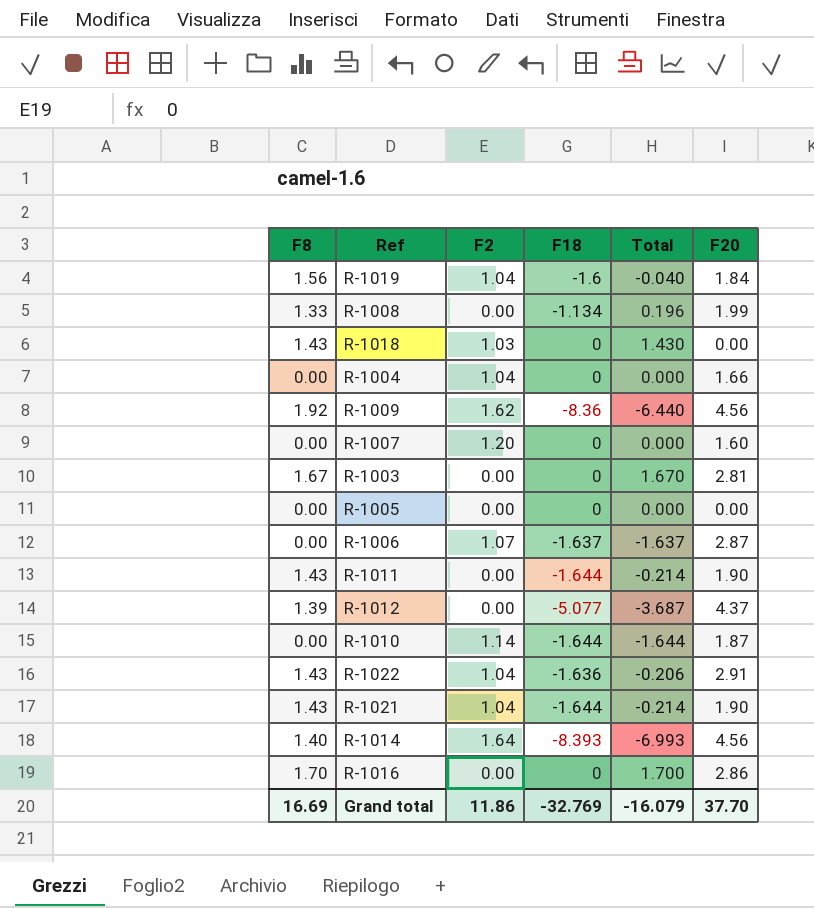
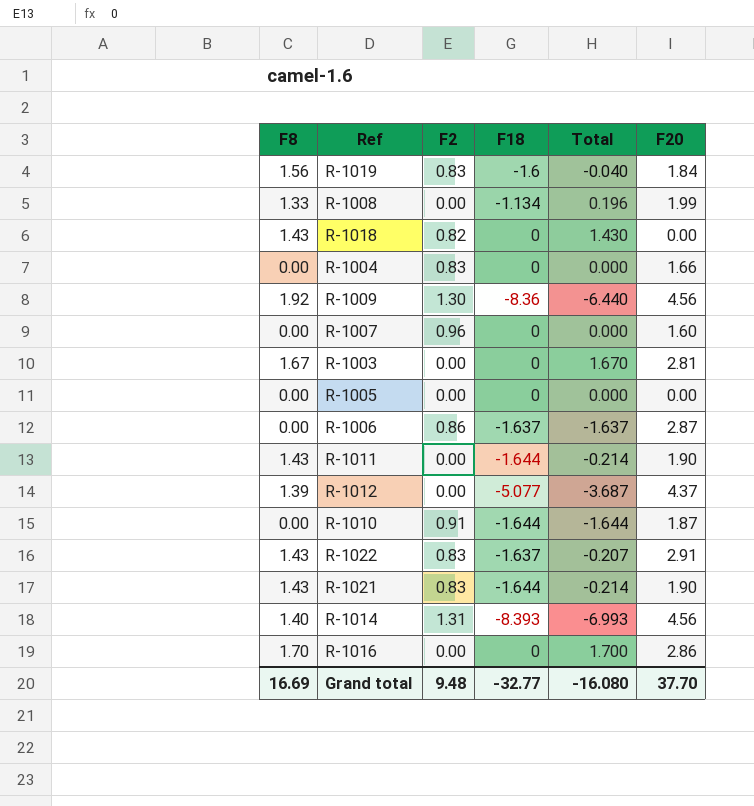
R-1019 | F2: 1.04 -> 0.83
R-1018 | F2: 1.03 -> 0.82
R-1004 | F2: 1.04 -> 0.83
R-1009 | F2: 1.62 -> 1.30
R-1007 | F2: 1.20 -> 0.96
R-1006 | F2: 1.07 -> 0.86
R-1010 | F2: 1.14 -> 0.91
R-1022 | F2: 1.04 -> 0.83
R-1022 | F18: -1.636 -> -1.637
R-1022 | Total: -0.206 -> -0.207
R-1021 | F2: 1.04 -> 0.83
R-1014 | F2: 1.64 -> 1.31
Grand total | F2: 11.86 -> 9.48
Grand total | F18: -32.769 -> -32.77
Grand total | Total: -16.079 -> -16.080

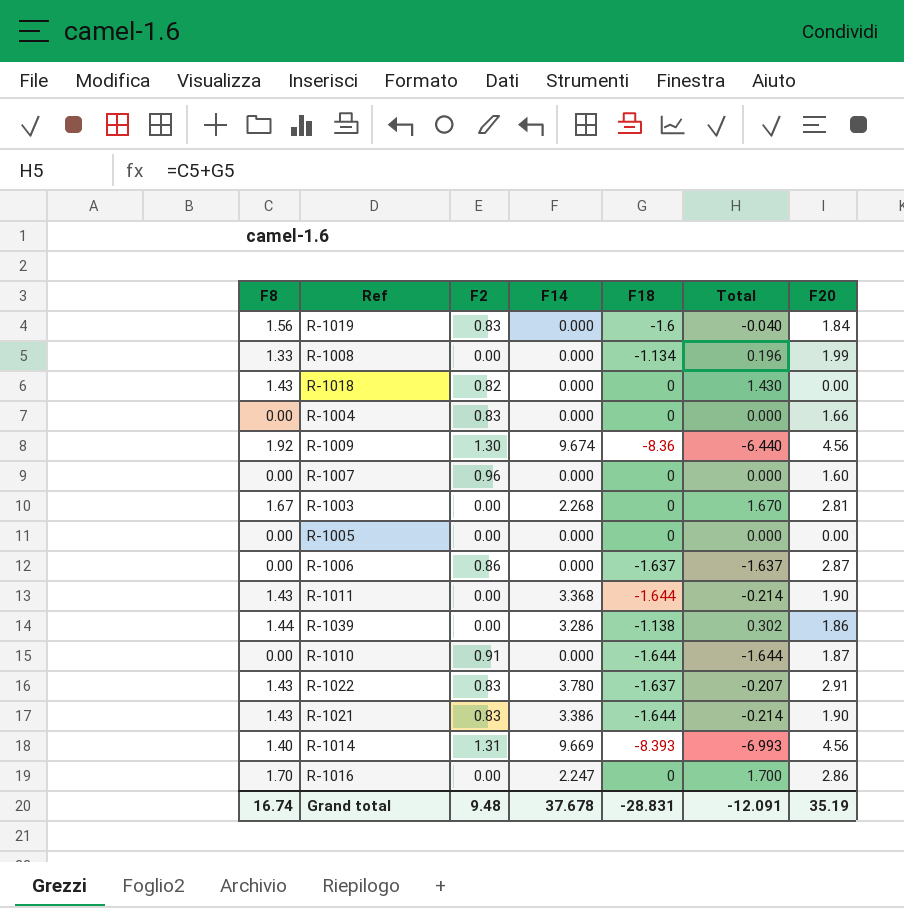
column F14 | position: none -> 4
row R-1012: 1.39 | 0.00 | -5.077 | -3.687 | 4.37 -> none
row R-1039: none -> 1.44 | 0.00 | 3.286 | -1.138 | 0.302 | 1.86
Grand total | F8: 16.69 -> 16.74
Grand total | F18: -32.77 -> -28.831
Grand total | Total: -16.080 -> -12.091
Grand total | F20: 37.70 -> 35.19

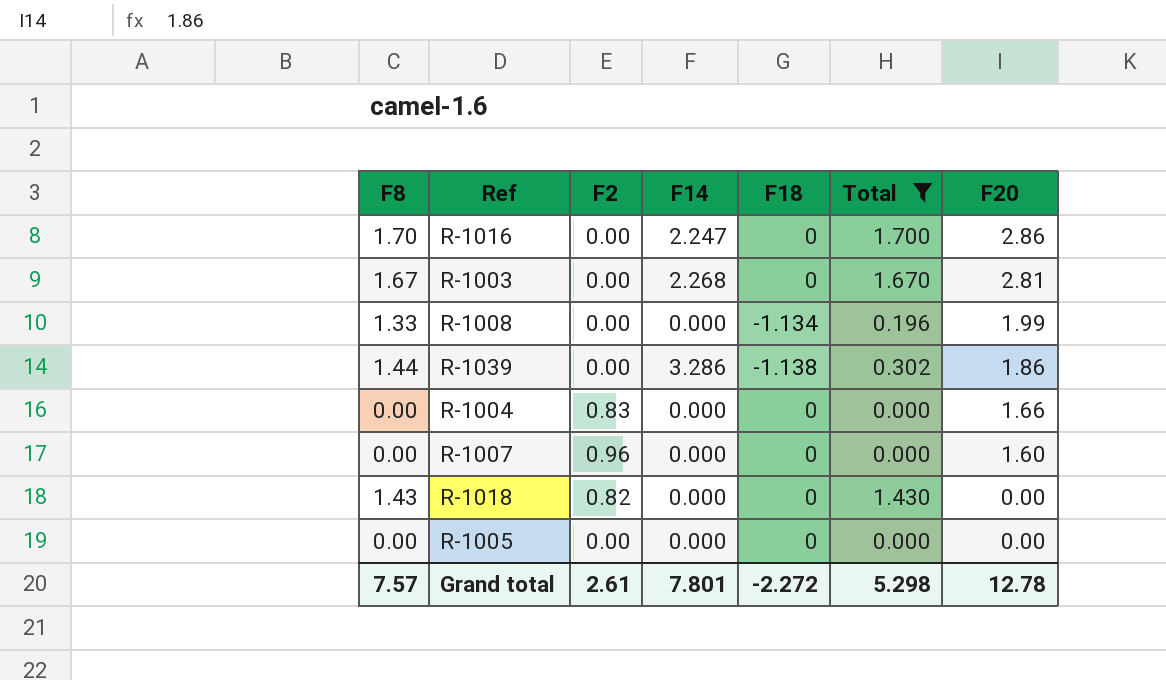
filter: none -> Total >= 0.000
row order: none -> F20 descending
Grand total | F8: 16.74 -> 7.57
Grand total | F2: 9.48 -> 2.61
Grand total | F14: 37.678 -> 7.801
Grand total | F18: -28.831 -> -2.272
Grand total | Total: -12.091 -> 5.298
Grand total | F20: 35.19 -> 12.78

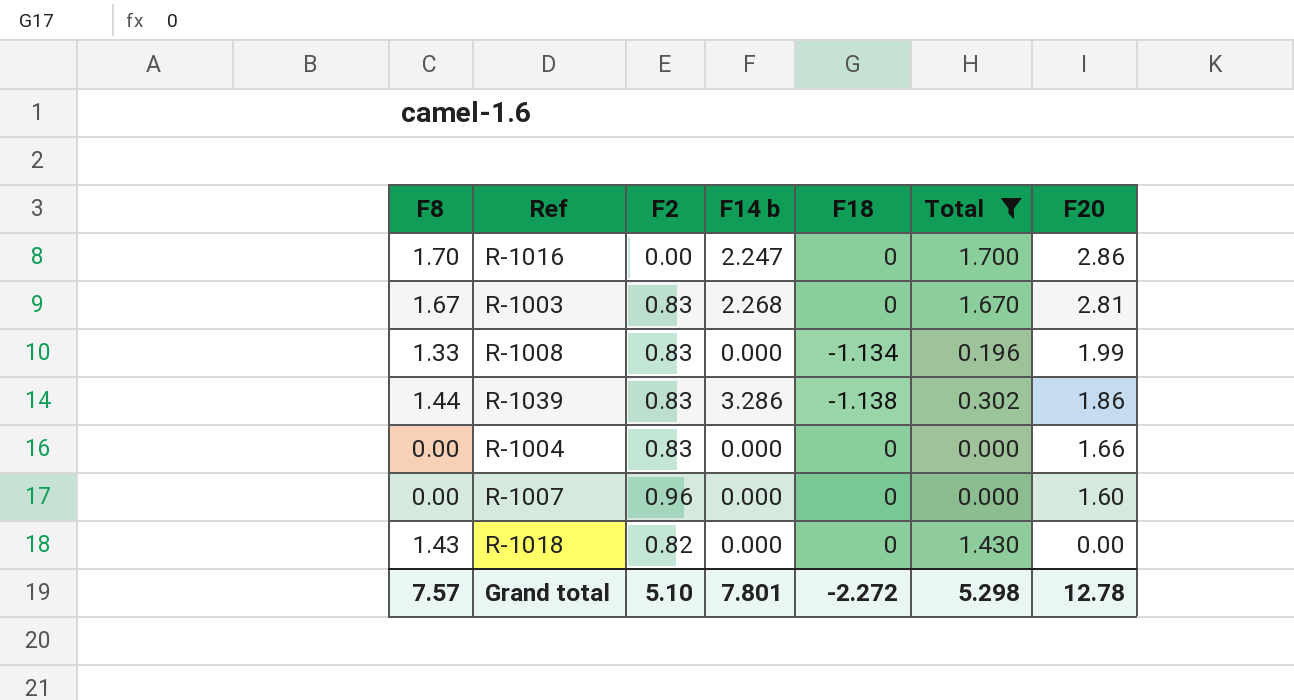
column name: F14 -> F14 b
row R-1005: 0.00 | 0.00 | 0.000 | 0 | 0.000 | 0.00 -> none
R-1003 | F2: 0.00 -> 0.83
R-1008 | F2: 0.00 -> 0.83
R-1039 | F2: 0.00 -> 0.83
Grand total | F2: 2.61 -> 5.10

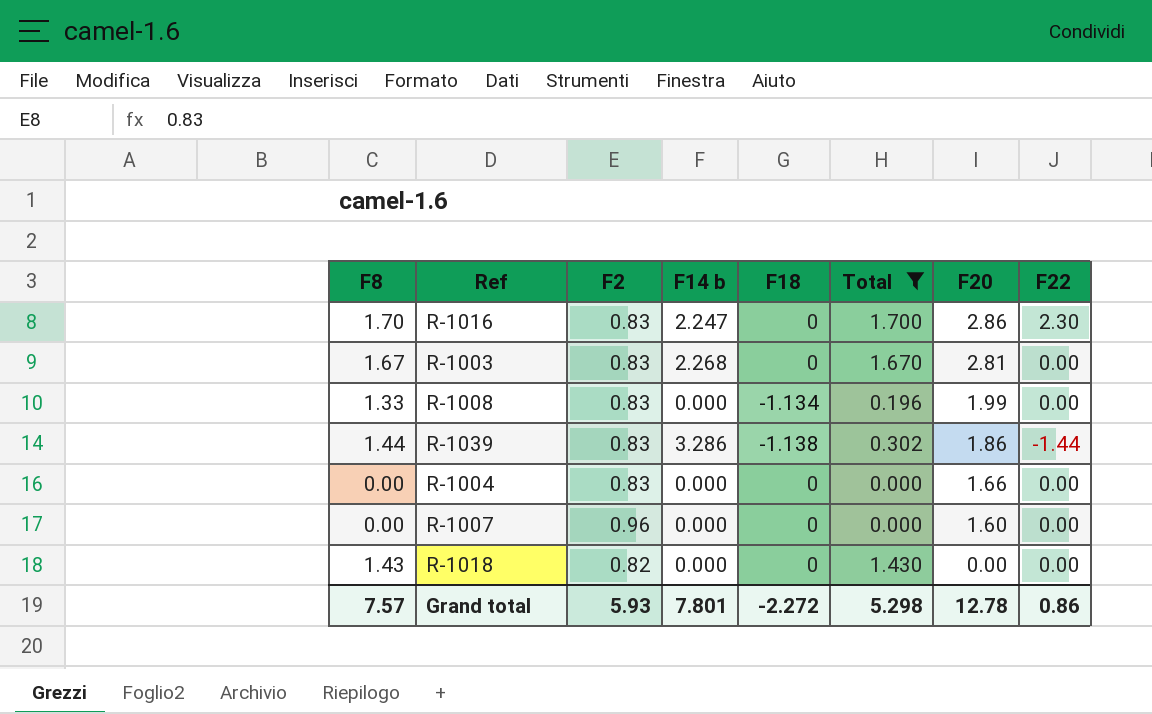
column F22 | position: none -> 8
R-1016 | F2: 0.00 -> 0.83
Grand total | F2: 5.10 -> 5.93

